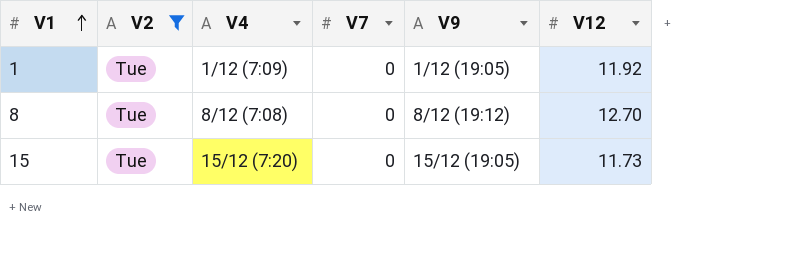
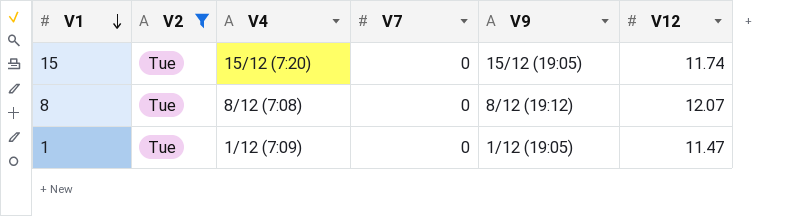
row order: V1 ascending -> V1 descending
15 | V12: 11.73 -> 11.74
8 | V12: 12.70 -> 12.07
1 | V12: 11.92 -> 11.47

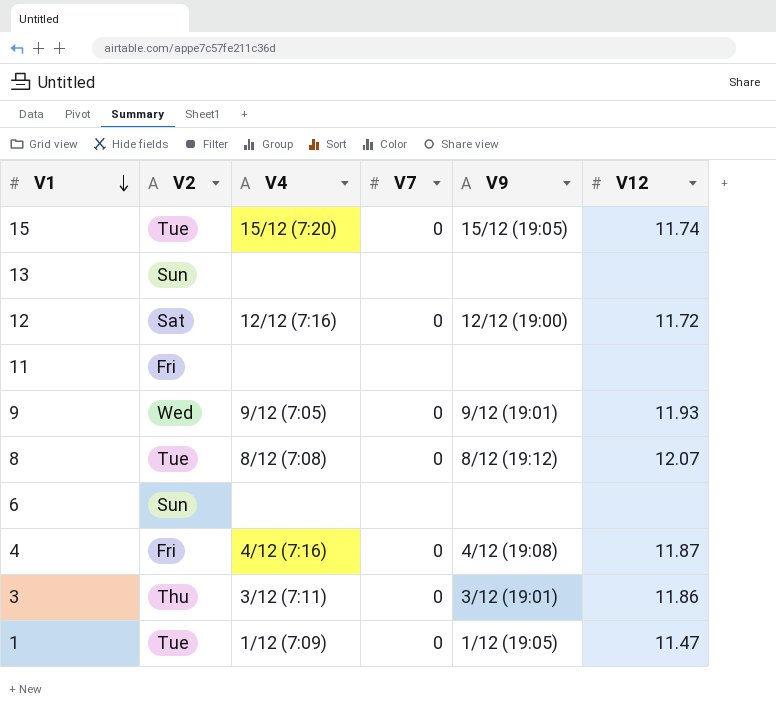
filter: V2 = Tue -> none

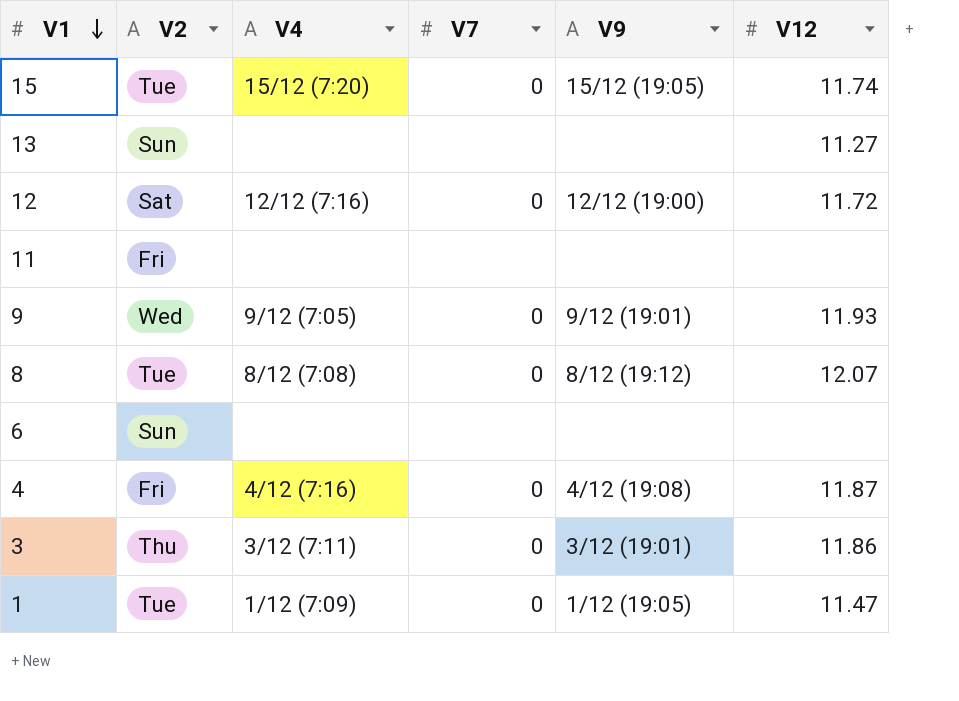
13 | V12: none -> 11.27

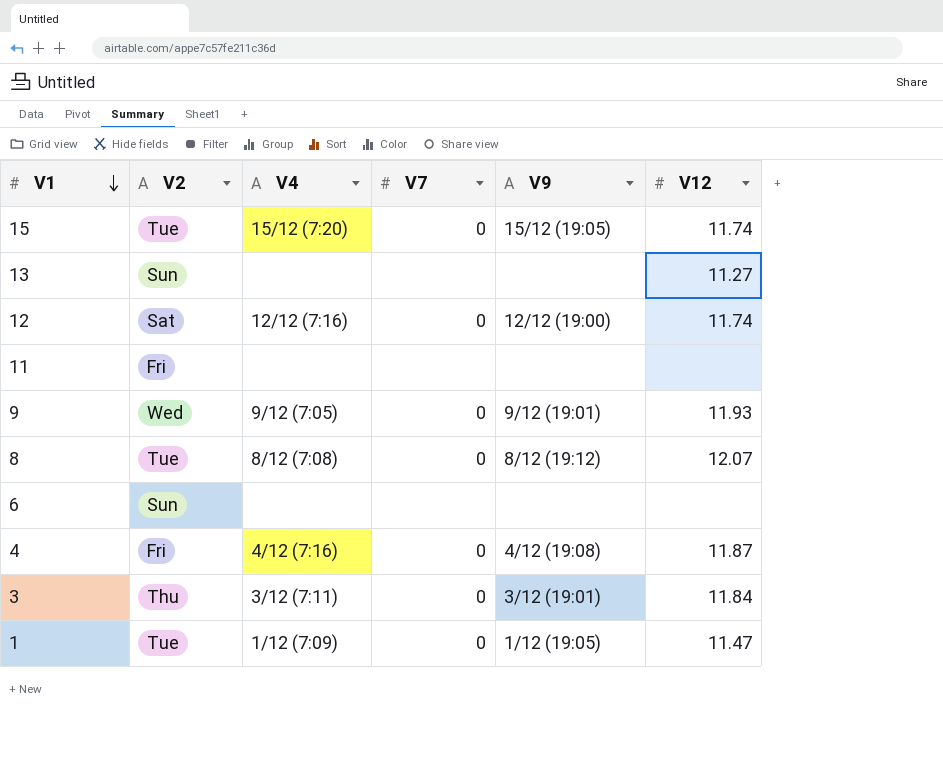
12 | V12: 11.72 -> 11.74
3 | V12: 11.86 -> 11.84

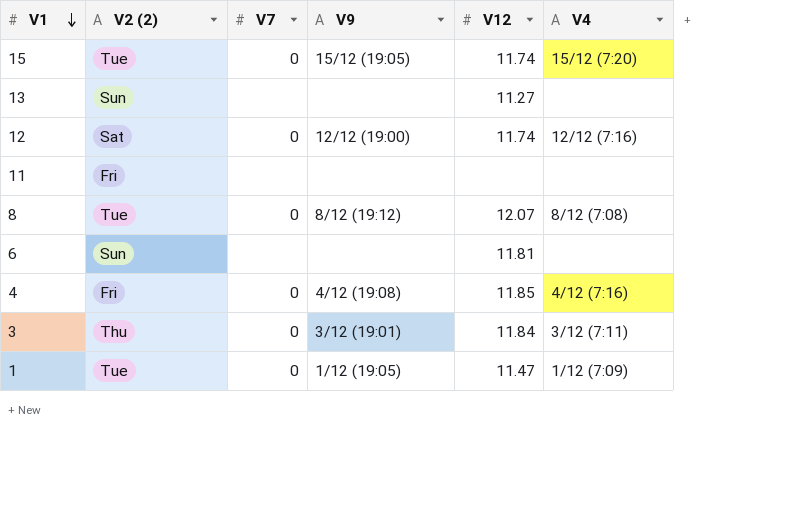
column name: V2 -> V2 (2)
column V4 | position: 3 -> 6
row 9: Wed | 9/12 (7:05) | 0 | 9/12 (19:01) | 11.93 -> none
6 | V12: none -> 11.81
4 | V12: 11.87 -> 11.85

